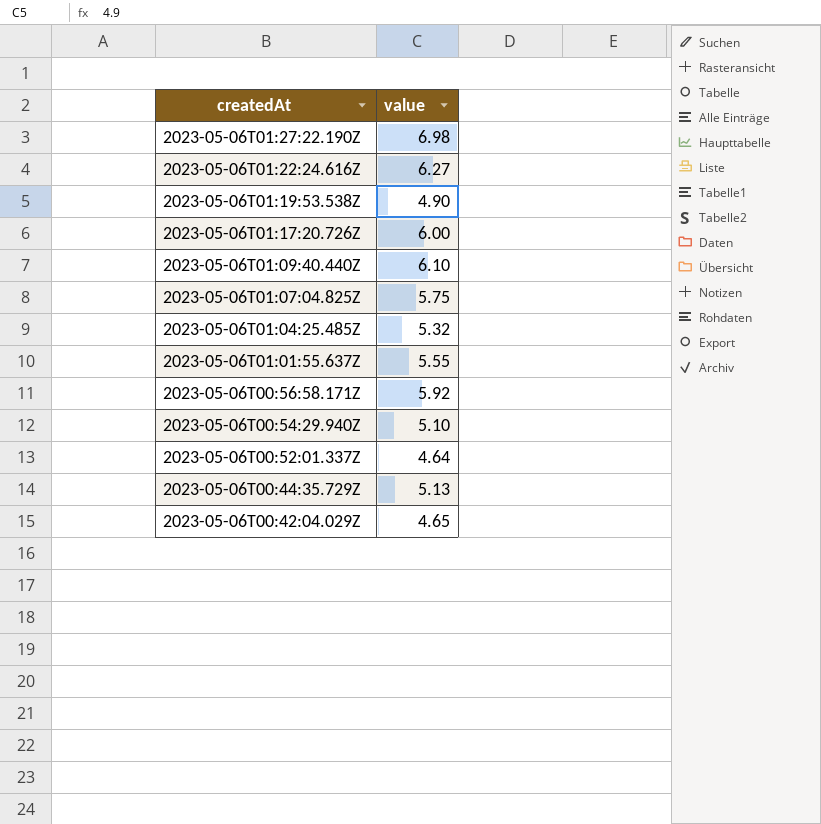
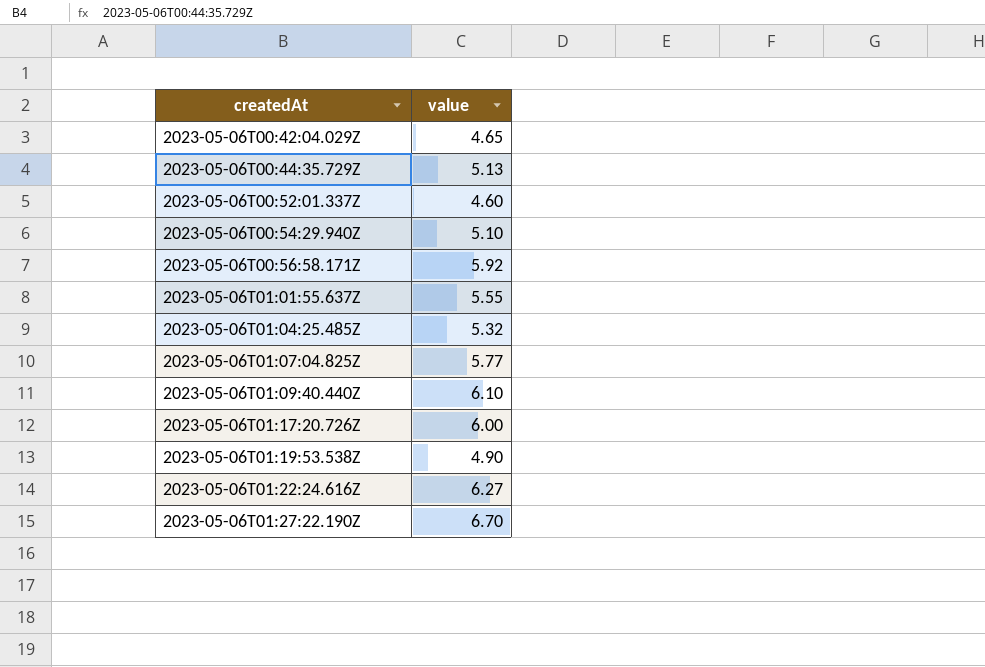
row order: createdAt descending -> createdAt ascending
2023-05-06T00:52:01.337Z | value: 4.64 -> 4.60
2023-05-06T01:07:04.825Z | value: 5.75 -> 5.77
2023-05-06T01:27:22.190Z | value: 6.98 -> 6.70

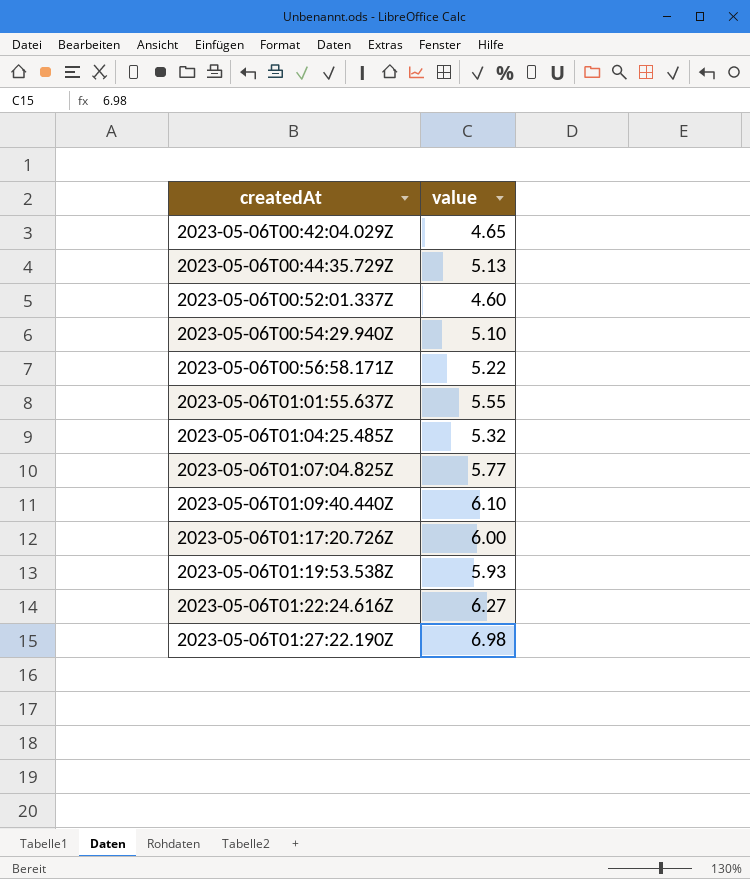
2023-05-06T00:56:58.171Z | value: 5.92 -> 5.22
2023-05-06T01:19:53.538Z | value: 4.90 -> 5.93
2023-05-06T01:27:22.190Z | value: 6.70 -> 6.98

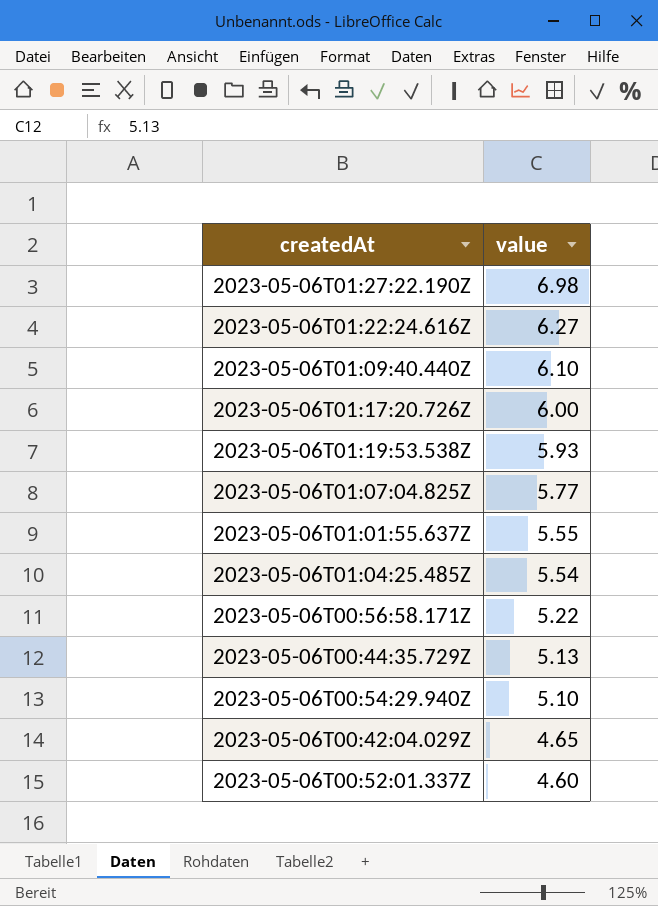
row order: createdAt ascending -> value descending
2023-05-06T01:04:25.485Z | value: 5.32 -> 5.54

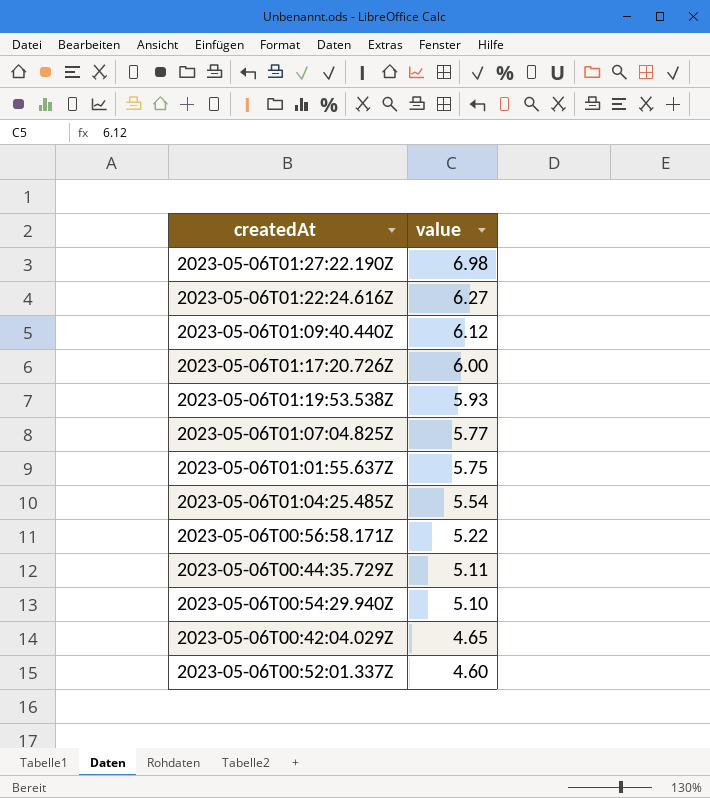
2023-05-06T01:09:40.440Z | value: 6.10 -> 6.12
2023-05-06T01:01:55.637Z | value: 5.55 -> 5.75
2023-05-06T00:44:35.729Z | value: 5.13 -> 5.11

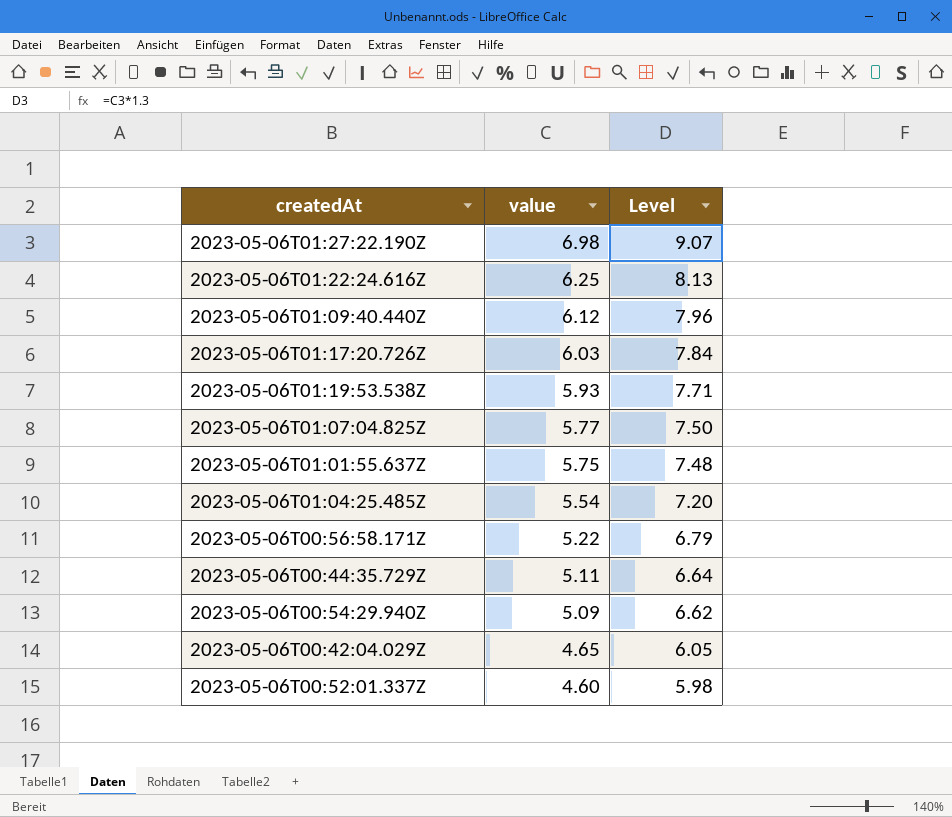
column Level | formula: none -> [value] * 1.3
2023-05-06T01:22:24.616Z | value: 6.27 -> 6.25
2023-05-06T01:17:20.726Z | value: 6.00 -> 6.03
2023-05-06T00:54:29.940Z | value: 5.10 -> 5.09

